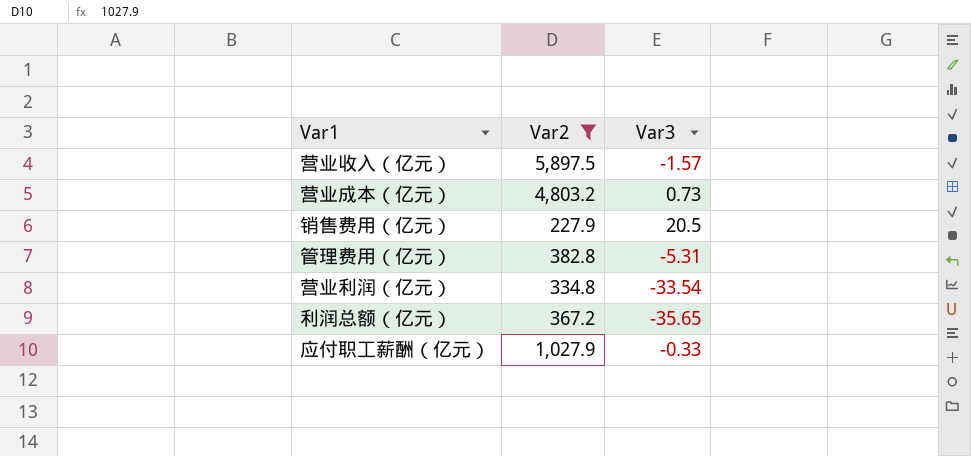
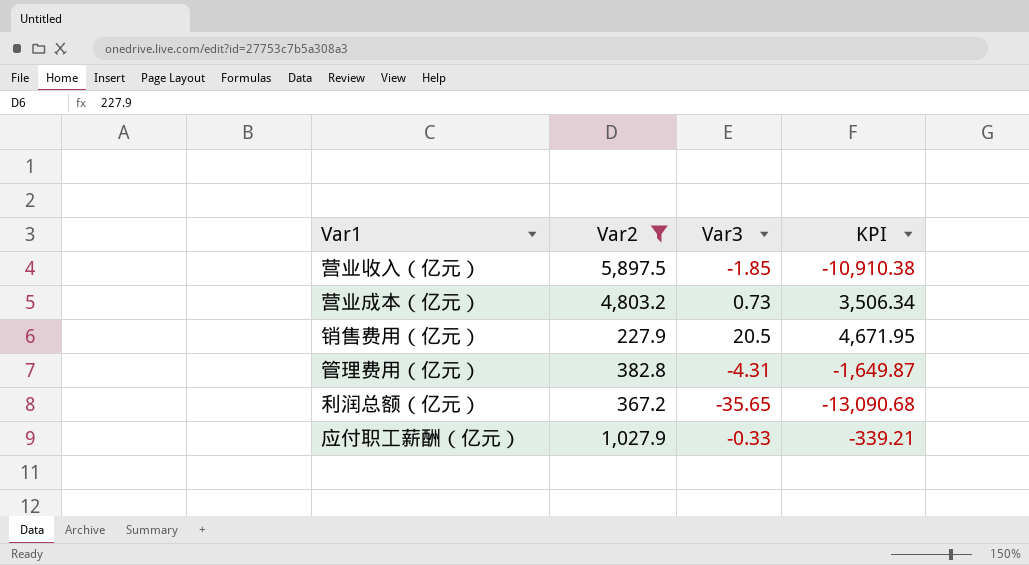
column KPI | formula: none -> [Var2] * [Var3]
row 营业利润（亿元）: 334.8 | -33.54 -> none
营业收入（亿元） | Var3: -1.57 -> -1.85
管理费用（亿元） | Var3: -5.31 -> -4.31

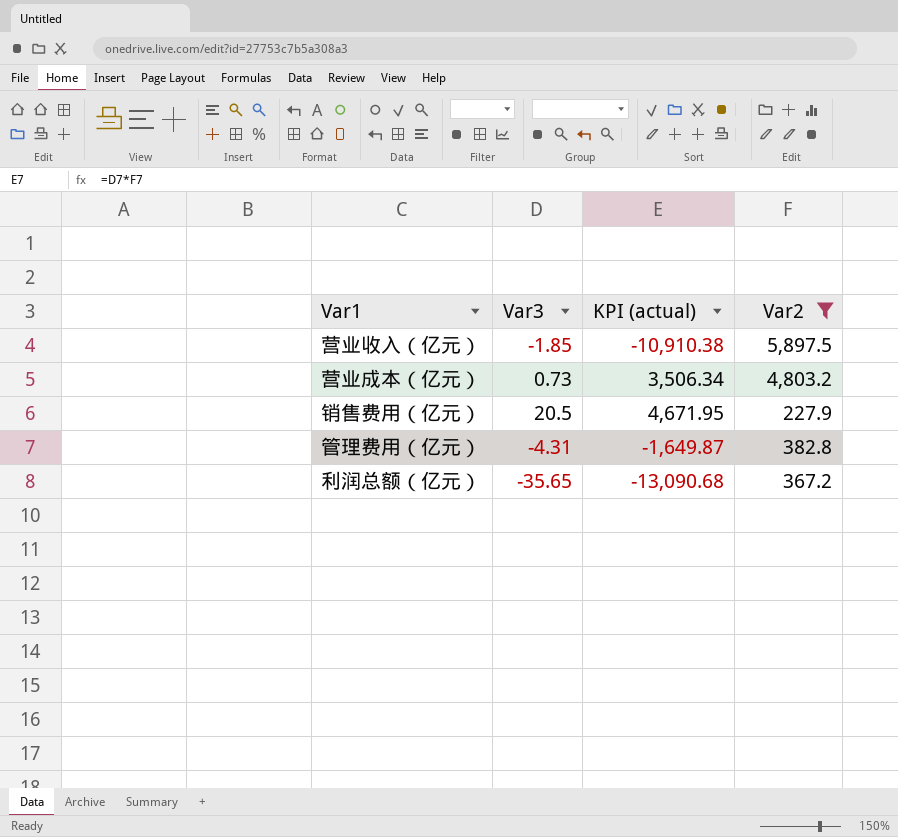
column name: KPI -> KPI (actual)
column Var2 | position: 2 -> 4
row 应付职工薪酬（亿元）: 1,027.9 | -0.33 | -339.21 -> none

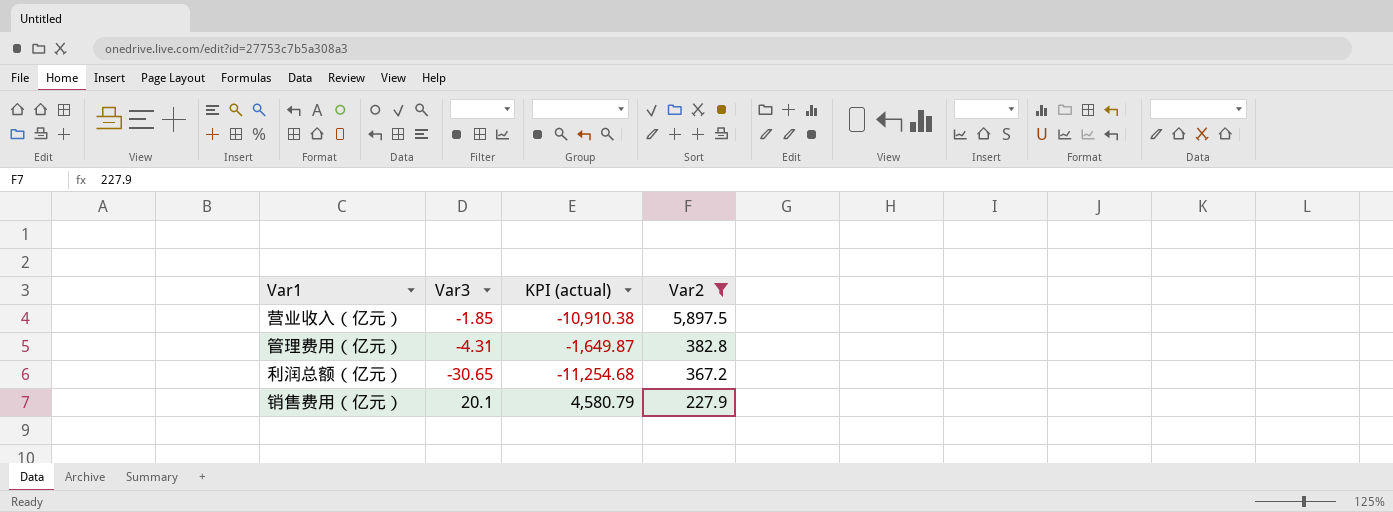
row order: none -> Var2 descending
row 营业成本（亿元）: 0.73 | 3,506.34 | 4,803.2 -> none
利润总额（亿元） | Var3: -35.65 -> -30.65
利润总额（亿元） | KPI (actual): -13,090.68 -> -11,254.68
销售费用（亿元） | Var3: 20.5 -> 20.1
销售费用（亿元） | KPI (actual): 4,671.95 -> 4,580.79

